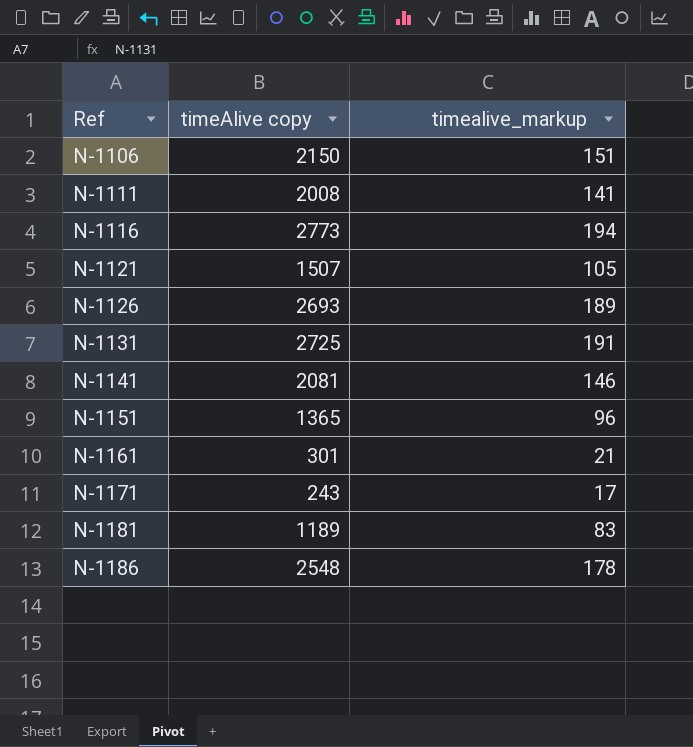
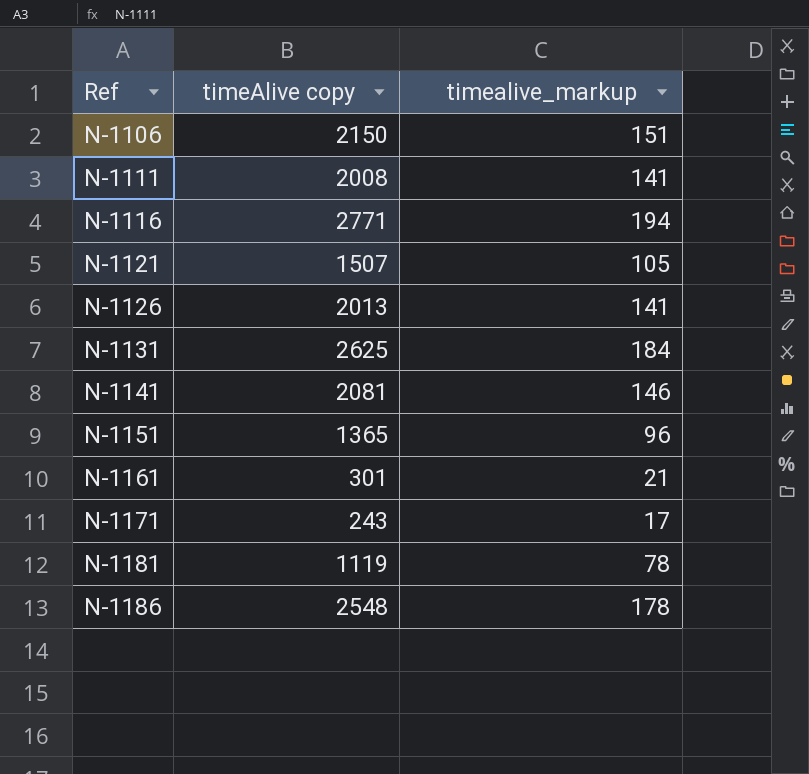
N-1116 | timeAlive copy: 2773 -> 2771
N-1126 | timeAlive copy: 2693 -> 2013
N-1126 | timealive_markup: 189 -> 141
N-1131 | timeAlive copy: 2725 -> 2625
N-1131 | timealive_markup: 191 -> 184
N-1181 | timeAlive copy: 1189 -> 1119
N-1181 | timealive_markup: 83 -> 78

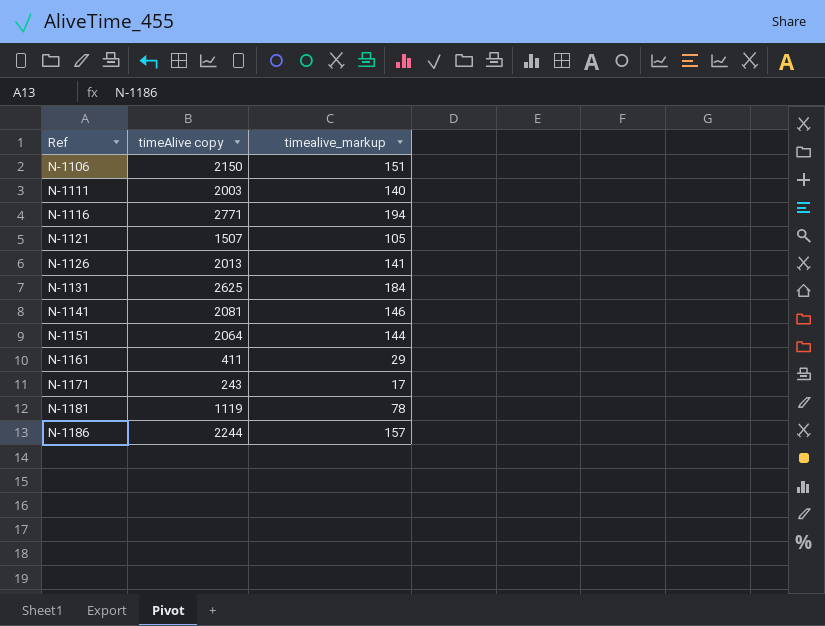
N-1111 | timeAlive copy: 2008 -> 2003
N-1111 | timealive_markup: 141 -> 140
N-1151 | timeAlive copy: 1365 -> 2064
N-1151 | timealive_markup: 96 -> 144
N-1161 | timeAlive copy: 301 -> 411
N-1161 | timealive_markup: 21 -> 29
N-1186 | timeAlive copy: 2548 -> 2244
N-1186 | timealive_markup: 178 -> 157

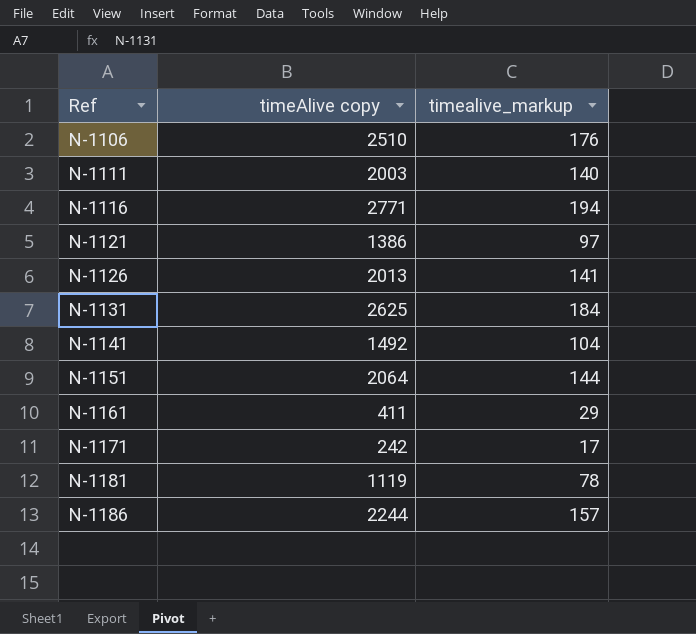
N-1106 | timeAlive copy: 2150 -> 2510
N-1106 | timealive_markup: 151 -> 176
N-1121 | timeAlive copy: 1507 -> 1386
N-1121 | timealive_markup: 105 -> 97
N-1141 | timeAlive copy: 2081 -> 1492
N-1141 | timealive_markup: 146 -> 104
N-1171 | timeAlive copy: 243 -> 242

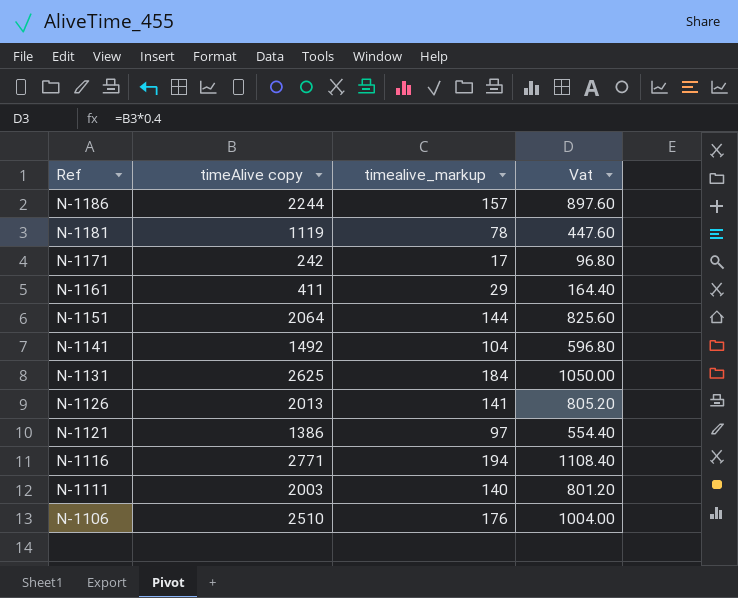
row order: Ref ascending -> Ref descending
column Vat | formula: none -> [timeAlive copy] * 0.4

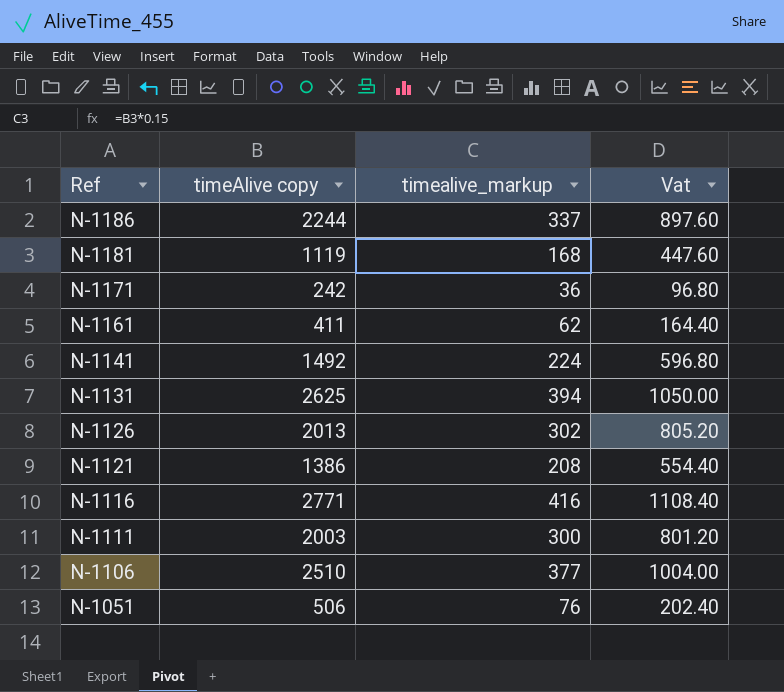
column timealive_markup | formula: [timeAlive copy] * 0.07 -> [timeAlive copy] * 0.15
row N-1151: 2064 | 144 | 825.60 -> none
row N-1051: none -> 506 | 76 | 202.40

